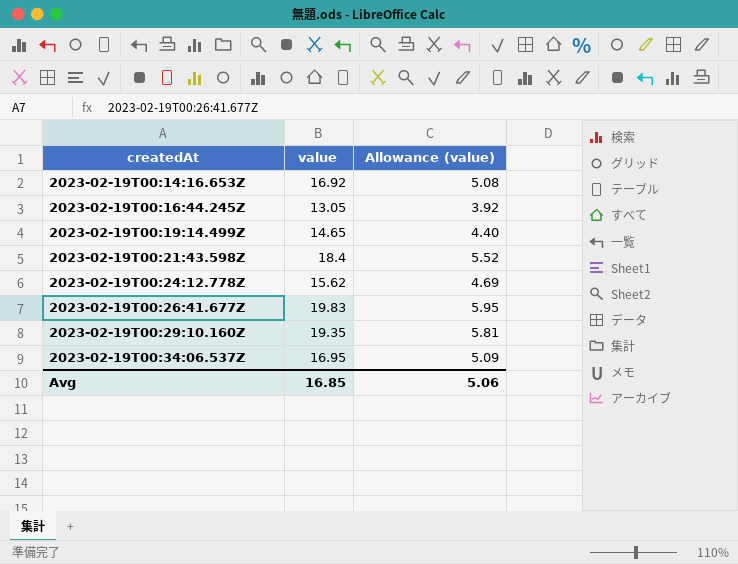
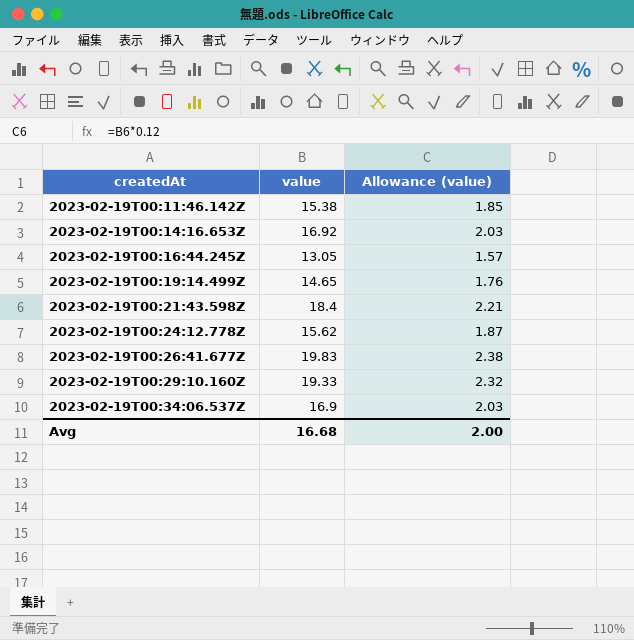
column Allowance (value) | formula: [value] * 0.3 -> [value] * 0.12
row 2023-02-19T00:11:46.142Z: none -> 15.38 | 1.85
2023-02-19T00:29:10.160Z | value: 19.35 -> 19.33
2023-02-19T00:34:06.537Z | value: 16.95 -> 16.9
Avg | value: 16.85 -> 16.68
Avg | Allowance (value): 5.06 -> 2.00

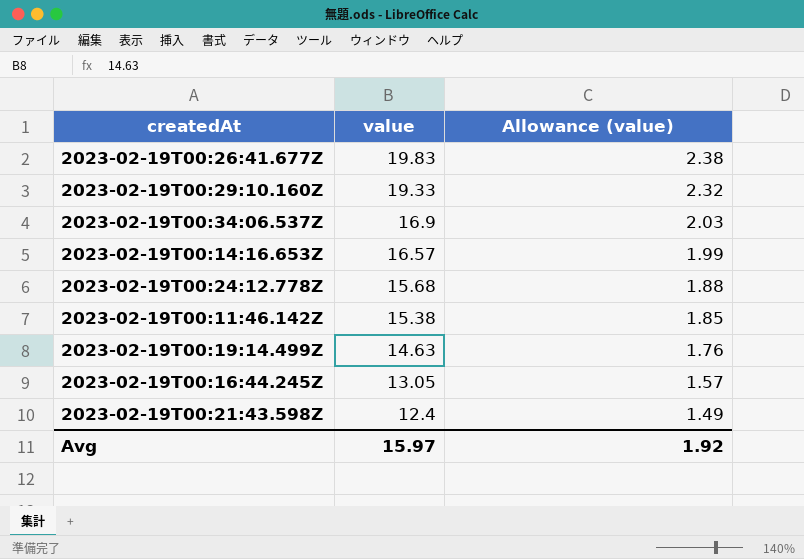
row order: createdAt ascending -> value descending
2023-02-19T00:14:16.653Z | value: 16.92 -> 16.57
2023-02-19T00:14:16.653Z | Allowance (value): 2.03 -> 1.99
2023-02-19T00:24:12.778Z | value: 15.62 -> 15.68
2023-02-19T00:24:12.778Z | Allowance (value): 1.87 -> 1.88
2023-02-19T00:19:14.499Z | value: 14.65 -> 14.63
2023-02-19T00:21:43.598Z | value: 18.4 -> 12.4
2023-02-19T00:21:43.598Z | Allowance (value): 2.21 -> 1.49
Avg | value: 16.68 -> 15.97
Avg | Allowance (value): 2.00 -> 1.92

